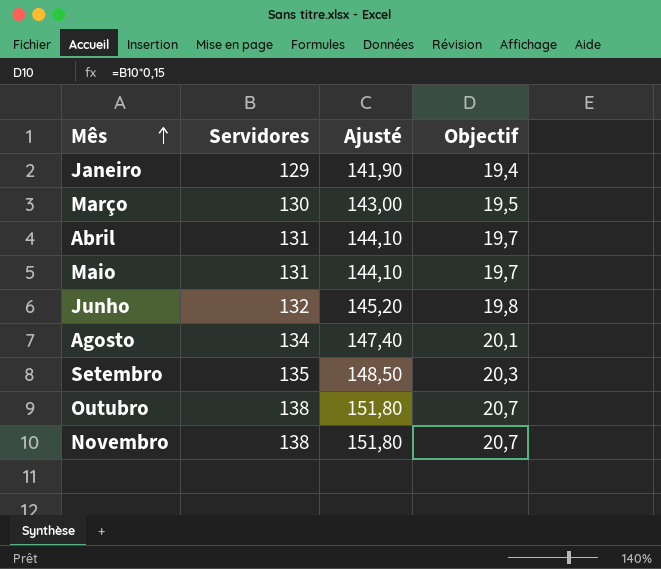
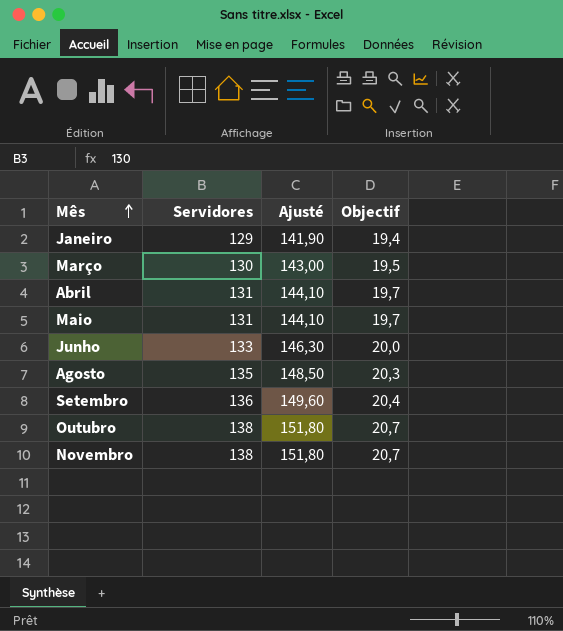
Junho | Servidores: 132 -> 133
Junho | Ajusté: 145,20 -> 146,30
Junho | Objectif: 19,8 -> 20,0
Agosto | Servidores: 134 -> 135
Agosto | Ajusté: 147,40 -> 148,50
Agosto | Objectif: 20,1 -> 20,3
Setembro | Servidores: 135 -> 136
Setembro | Ajusté: 148,50 -> 149,60
Setembro | Objectif: 20,3 -> 20,4

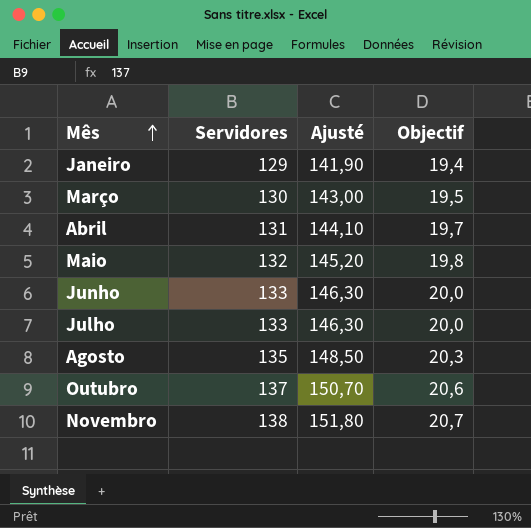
row Setembro: 136 | 149,60 | 20,4 -> none
Maio | Servidores: 131 -> 132
Maio | Ajusté: 144,10 -> 145,20
Maio | Objectif: 19,7 -> 19,8
row Julho: none -> 133 | 146,30 | 20,0
Outubro | Servidores: 138 -> 137
Outubro | Ajusté: 151,80 -> 150,70
Outubro | Objectif: 20,7 -> 20,6

